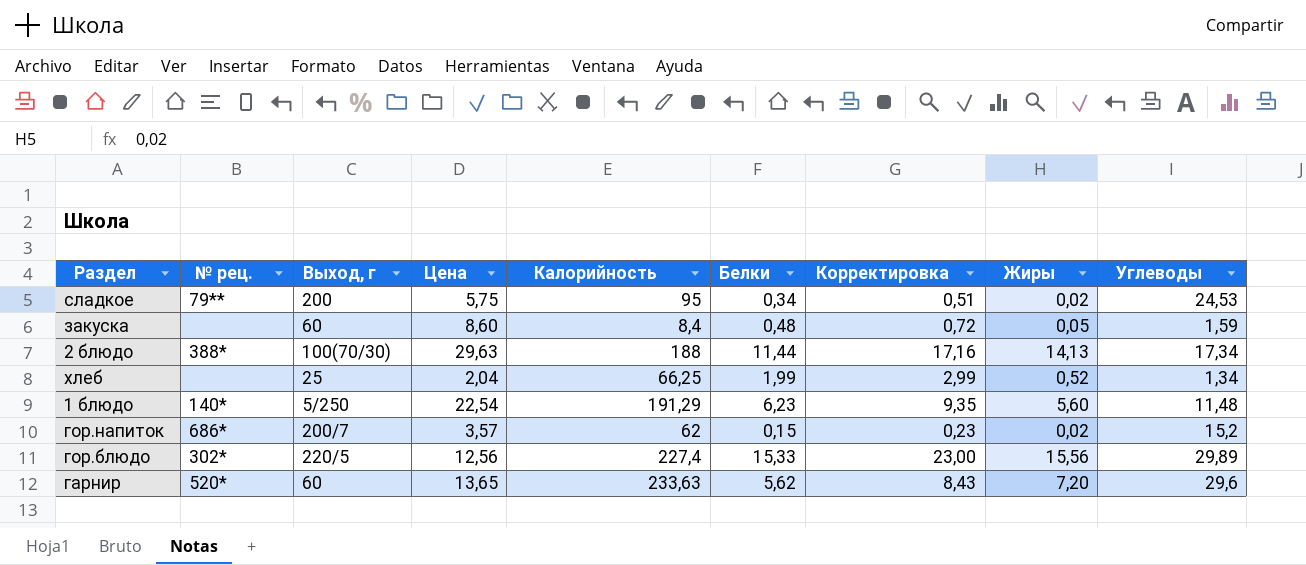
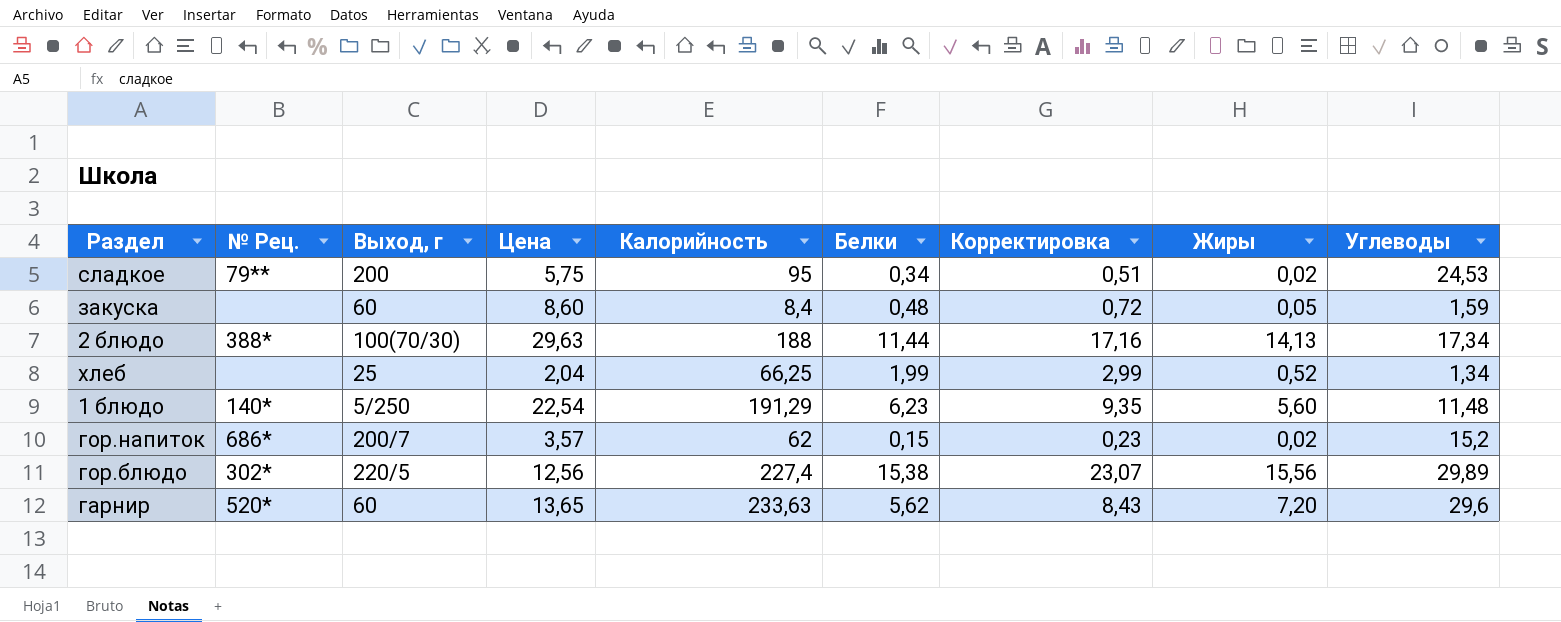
column name: № рец. -> № Рец.
гор.блюдо | Белки: 15,33 -> 15,38
гор.блюдо | Корректировка: 23,00 -> 23,07

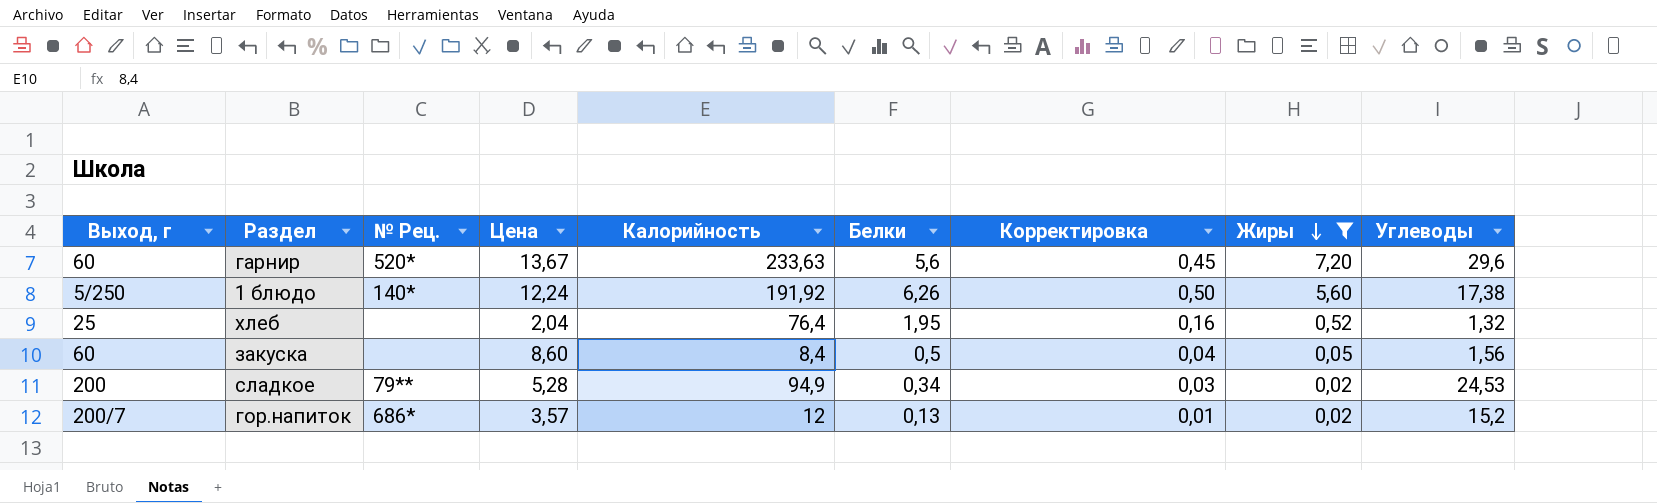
filter: none -> Жиры <= 7,20
row order: none -> Жиры descending
column Выход, г | position: 3 -> 1
column Корректировка | formula: [Белки] * 1,5 -> [Белки] * 0,08
гарнир | Цена: 13,65 -> 13,67
гарнир | Белки: 5,62 -> 5,6
1 блюдо | Цена: 22,54 -> 12,24
1 блюдо | Калорийность: 191,29 -> 191,92
1 блюдо | Белки: 6,23 -> 6,26
1 блюдо | Углеводы: 11,48 -> 17,38
хлеб | Калорийность: 66,25 -> 76,4
хлеб | Белки: 1,99 -> 1,95
хлеб | Углеводы: 1,34 -> 1,32
закуска | Белки: 0,48 -> 0,5
закуска | Углеводы: 1,59 -> 1,56
сладкое | Цена: 5,75 -> 5,28
сладкое | Калорийность: 95 -> 94,9
гор.напиток | Калорийность: 62 -> 12
гор.напиток | Белки: 0,15 -> 0,13

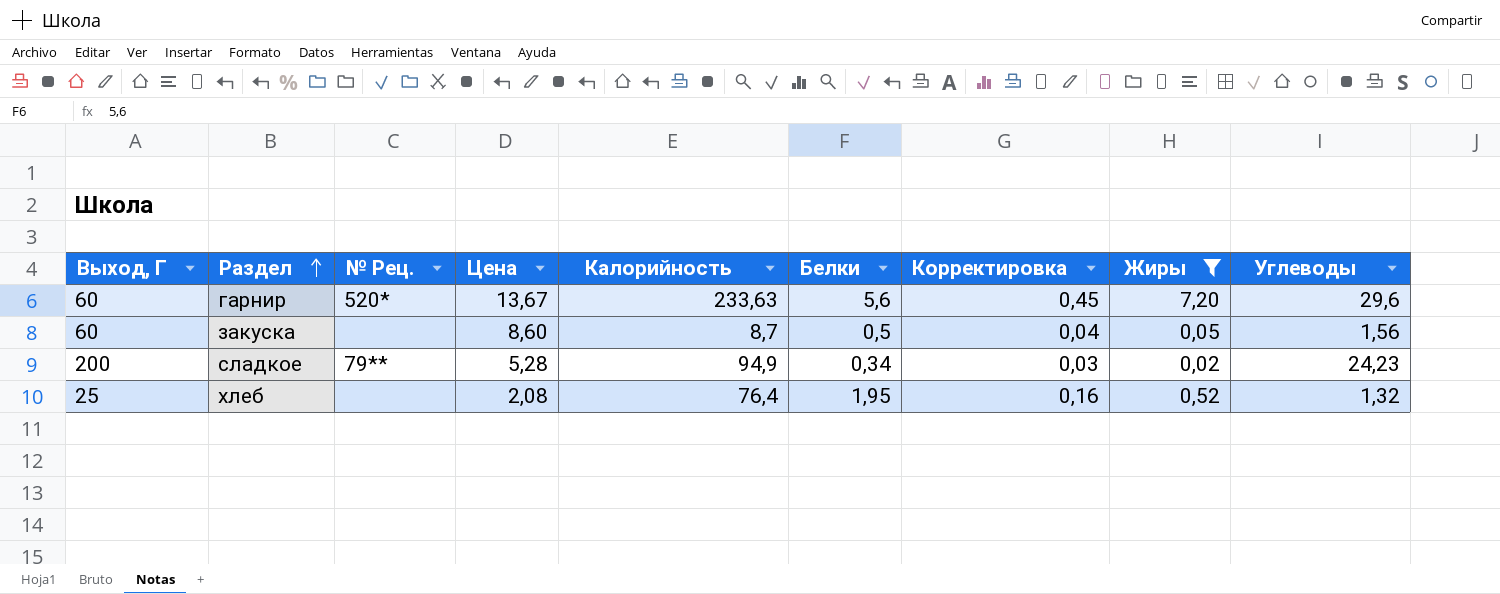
row order: Жиры descending -> Раздел ascending
column name: Выход, г -> Выход, Г
row 1 блюдо: 5/250 | 140* | 12,24 | 191,92 | 6,26 | 0,50 | 5,60 | 17,38 -> none
row гор.напиток: 200/7 | 686* | 3,57 | 12 | 0,13 | 0,01 | 0,02 | 15,2 -> none
закуска | Калорийность: 8,4 -> 8,7
сладкое | Углеводы: 24,53 -> 24,23
хлеб | Цена: 2,04 -> 2,08

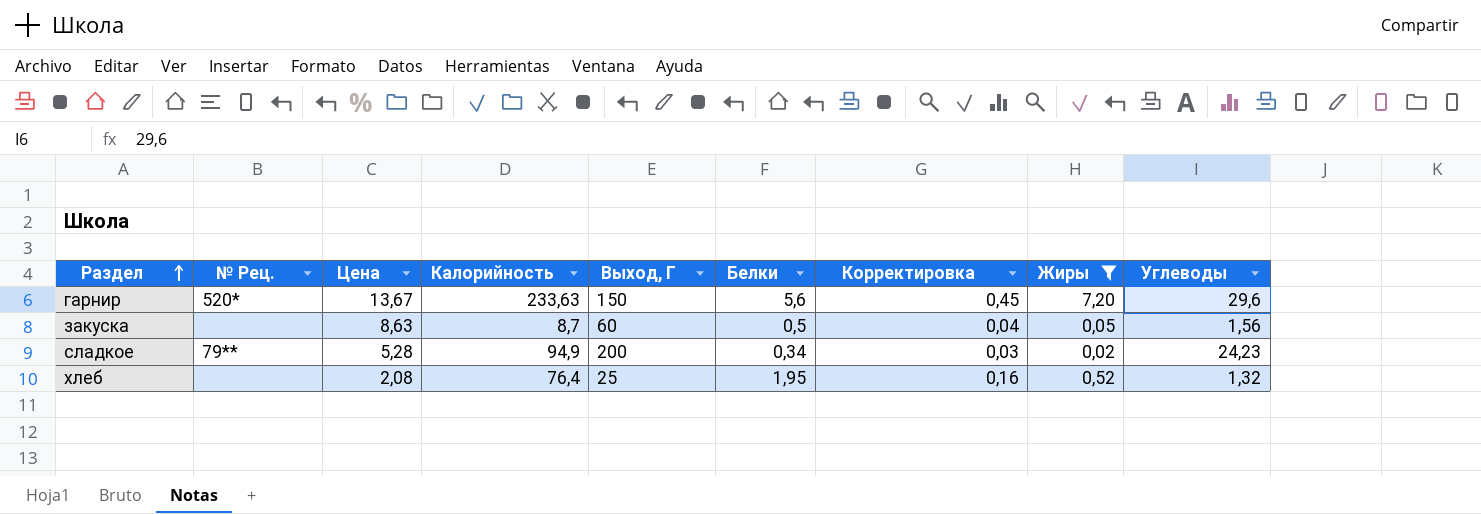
column Выход, Г | position: 1 -> 5
гарнир | Выход, Г: 60 -> 150
закуска | Цена: 8,60 -> 8,63

